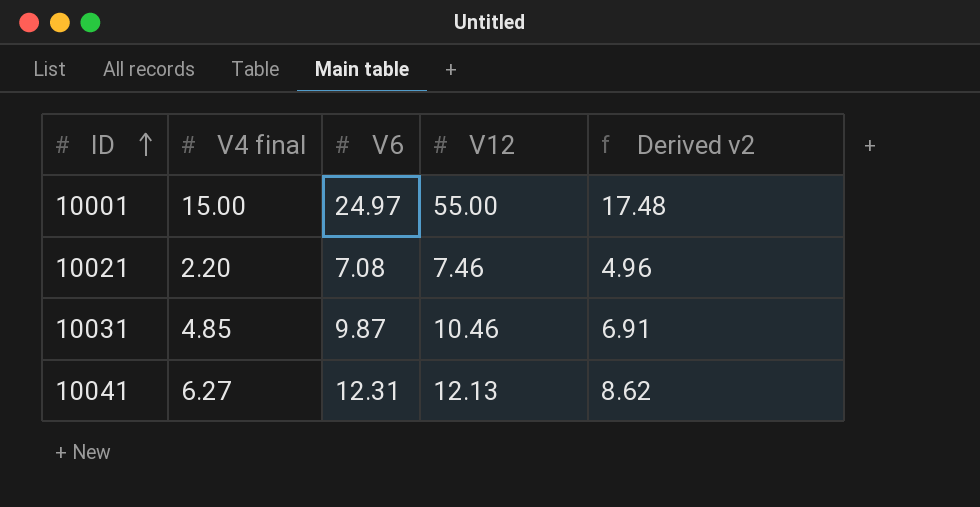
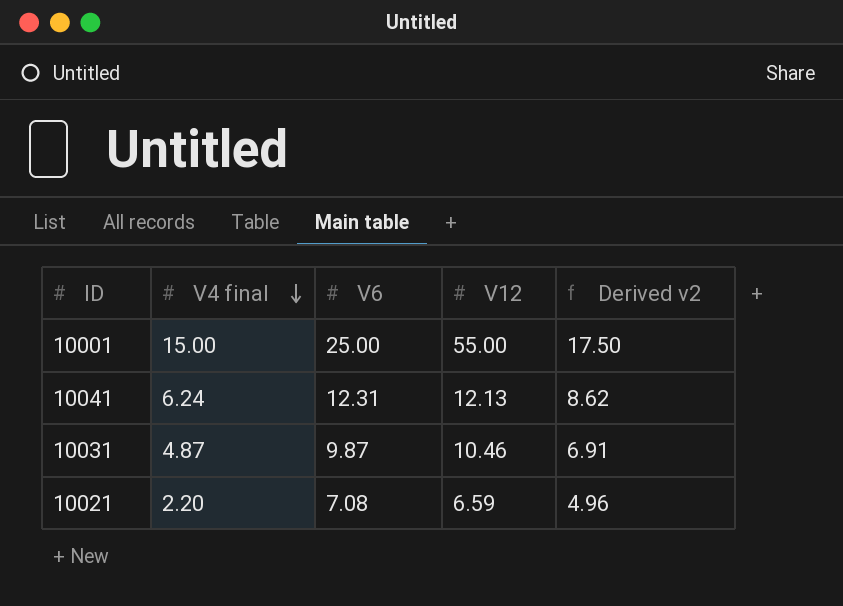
row order: ID ascending -> V4 final descending
10001 | V6: 24.97 -> 25.00
10001 | Derived v2: 17.48 -> 17.50
10041 | V4 final: 6.27 -> 6.24
10031 | V4 final: 4.85 -> 4.87
10021 | V12: 7.46 -> 6.59

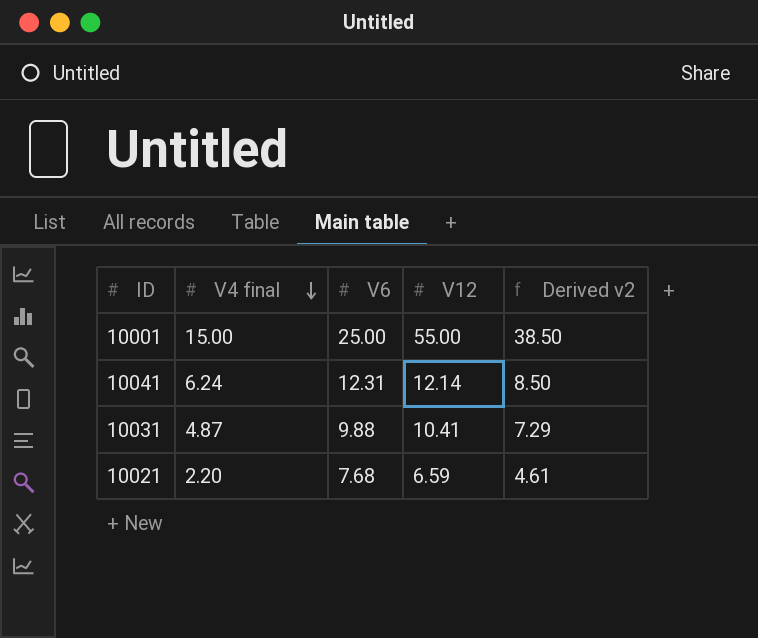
column Derived v2 | formula: [V6] * 0.7 -> [V12] * 0.7
10041 | V12: 12.13 -> 12.14
10031 | V6: 9.87 -> 9.88
10031 | V12: 10.46 -> 10.41
10021 | V6: 7.08 -> 7.68

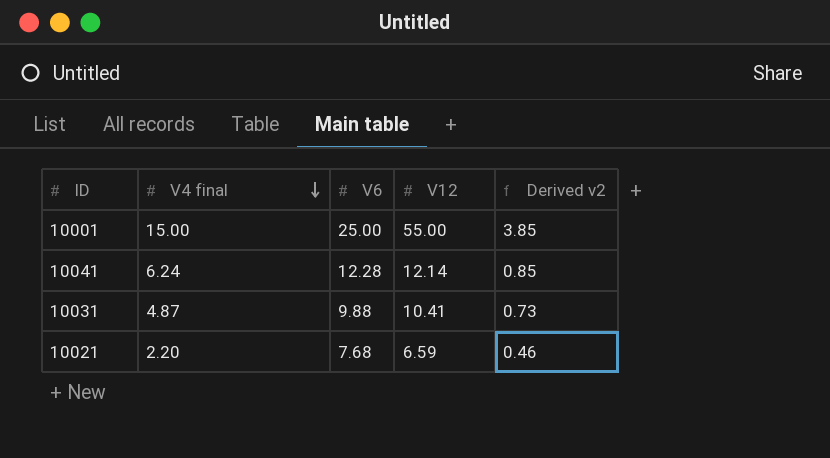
column Derived v2 | formula: [V12] * 0.7 -> [V12] * 0.07
10041 | V6: 12.31 -> 12.28

